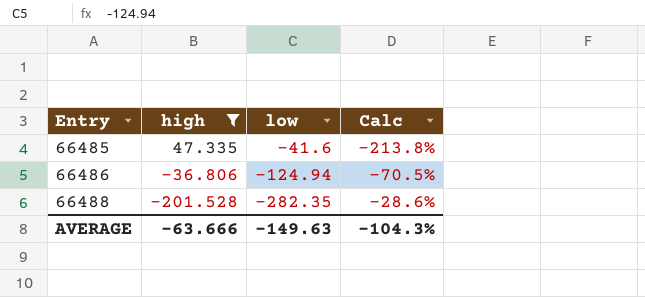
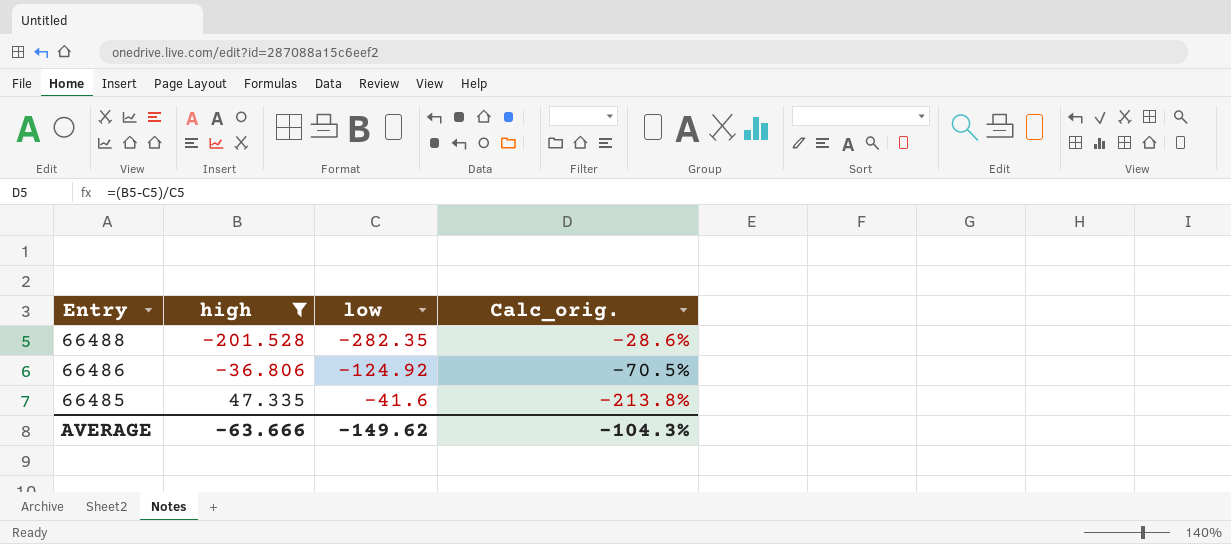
row order: Entry ascending -> Entry descending
column name: Calc -> Calc_orig.
66486 | low: -124.94 -> -124.92
AVERAGE | low: -149.63 -> -149.62

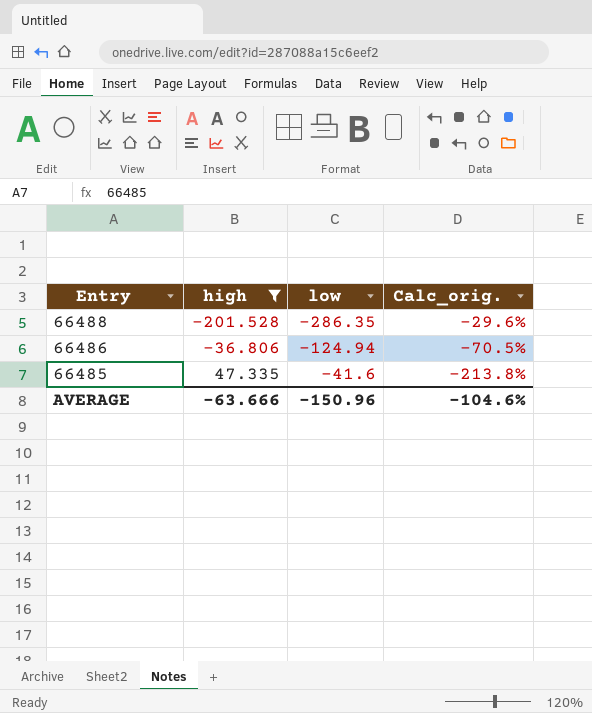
66488 | low: -282.35 -> -286.35
66488 | Calc_orig.: -28.6% -> -29.6%
66486 | low: -124.92 -> -124.94
AVERAGE | low: -149.62 -> -150.96
AVERAGE | Calc_orig.: -104.3% -> -104.6%

